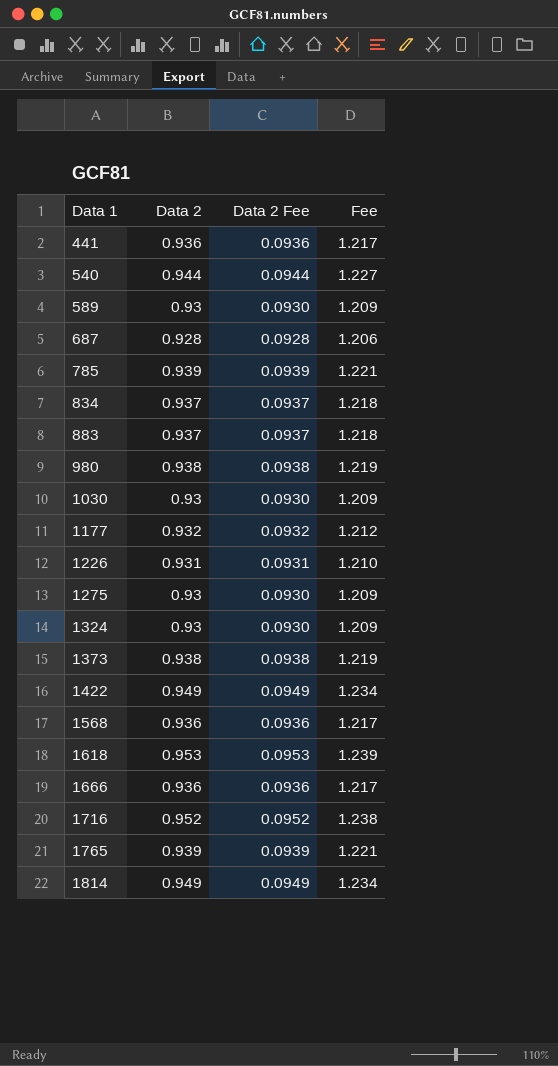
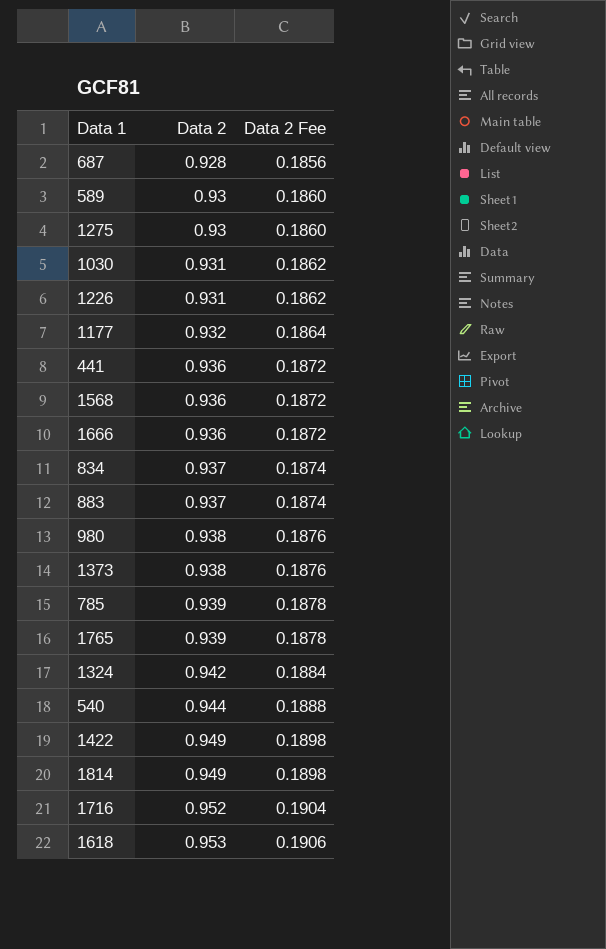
row order: Data 1 ascending -> Data 2 ascending
column Fee | formula: [Data 2] * 1.3 -> none
column Data 2 Fee | formula: [Data 2] * 0.1 -> [Data 2] * 0.2
1030 | Data 2: 0.93 -> 0.931
1324 | Data 2: 0.93 -> 0.942

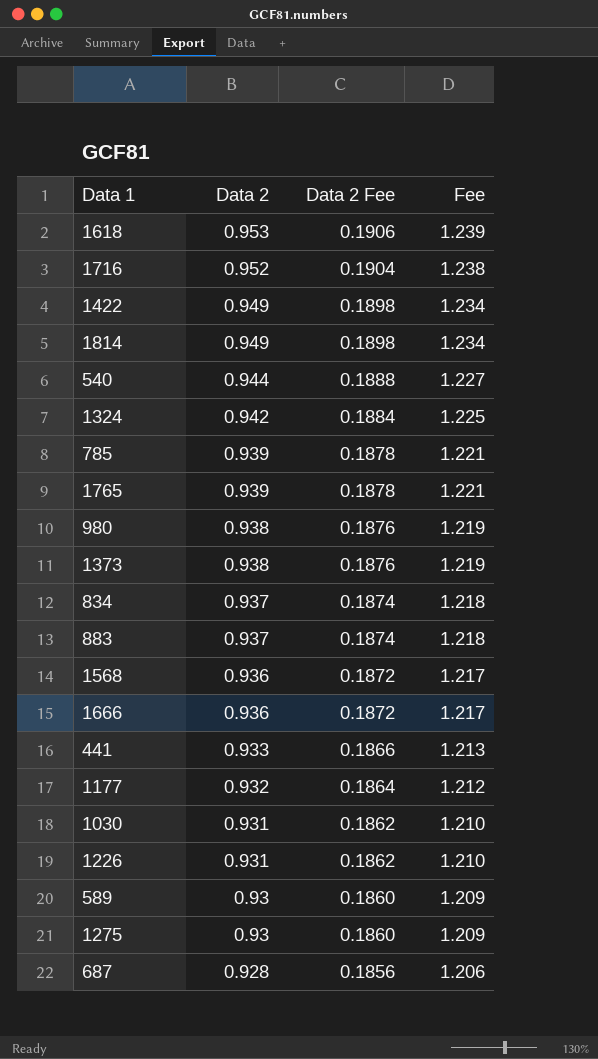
row order: Data 2 ascending -> Data 2 descending
column Fee | formula: none -> [Data 2] * 1.3
441 | Data 2: 0.936 -> 0.933
441 | Data 2 Fee: 0.1872 -> 0.1866

